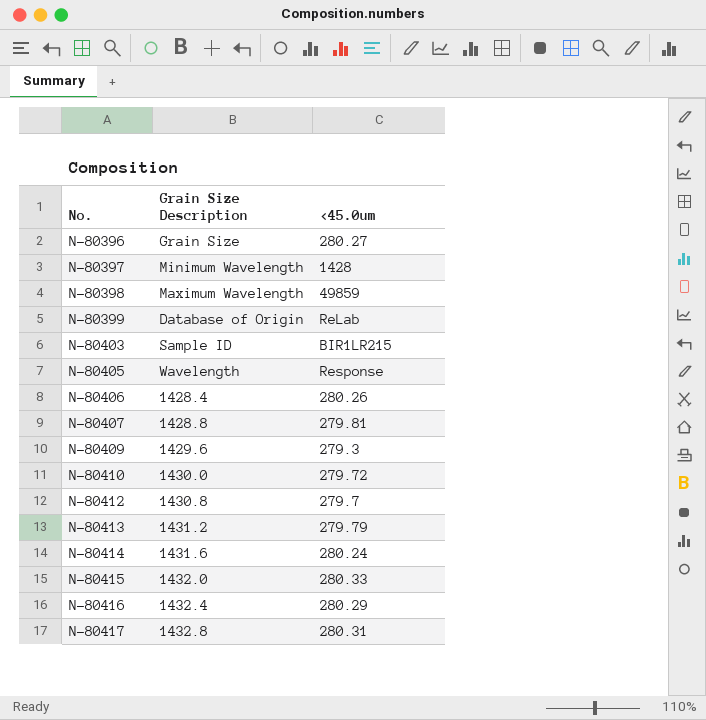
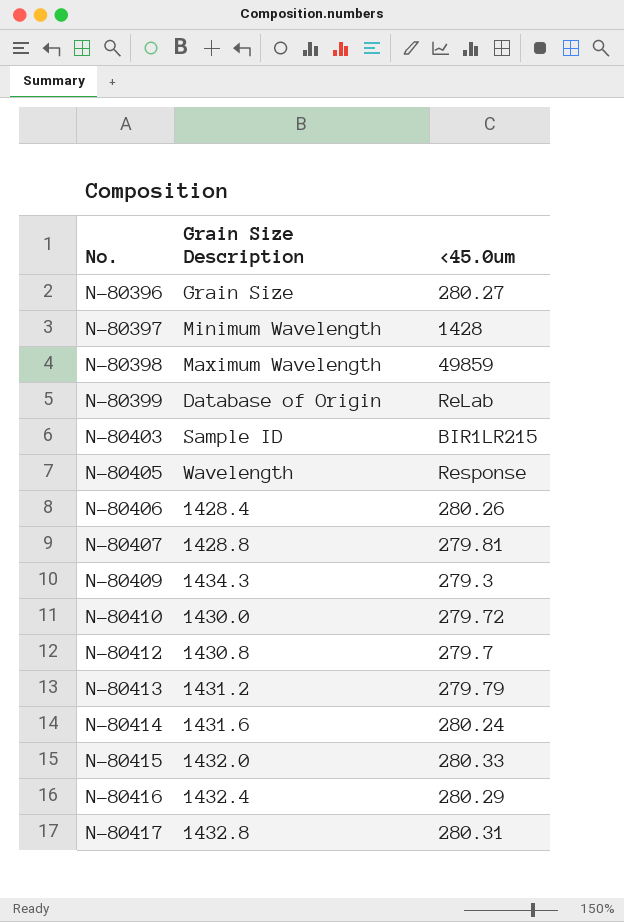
N-80409 | Grain Size Description: 1429.6 -> 1434.3

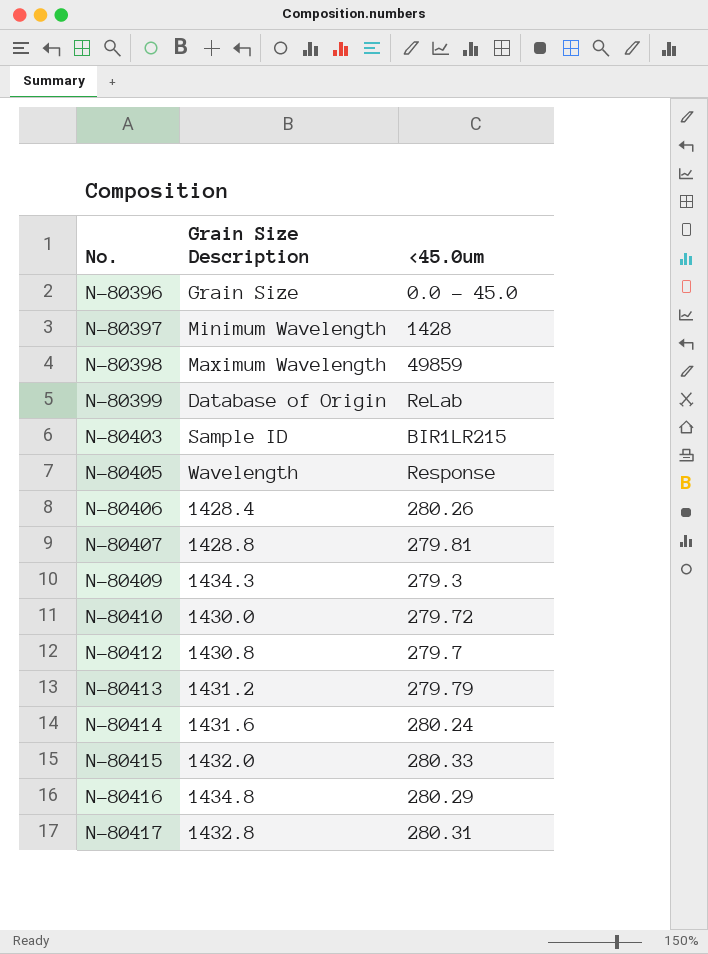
N-80396 | <45.0um: 280.27 -> 0.0 - 45.0
N-80416 | Grain Size Description: 1432.4 -> 1434.8

